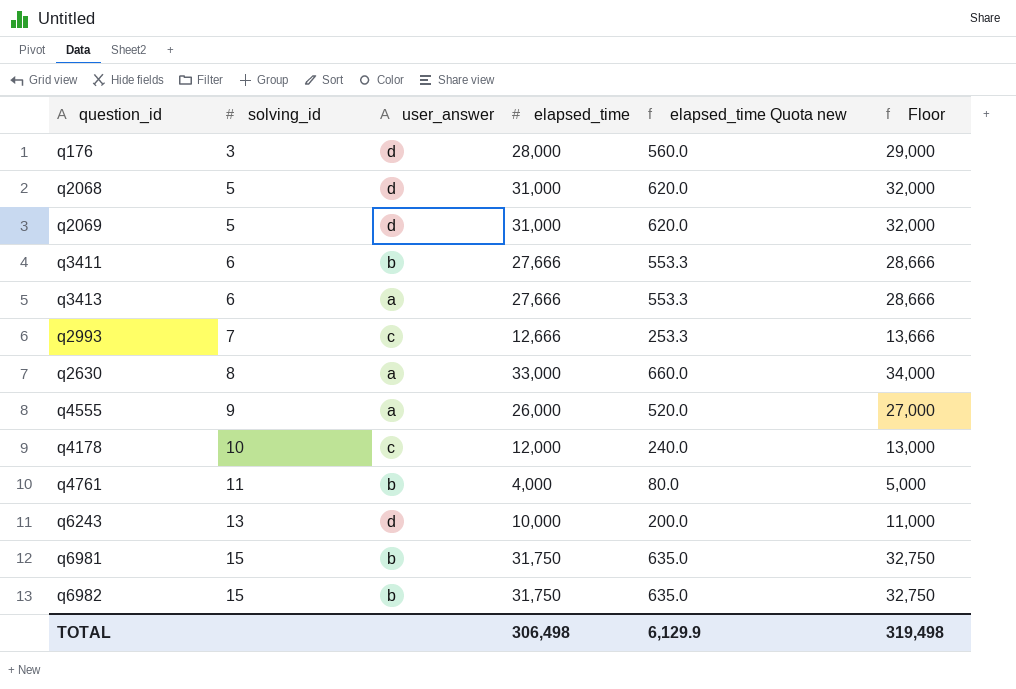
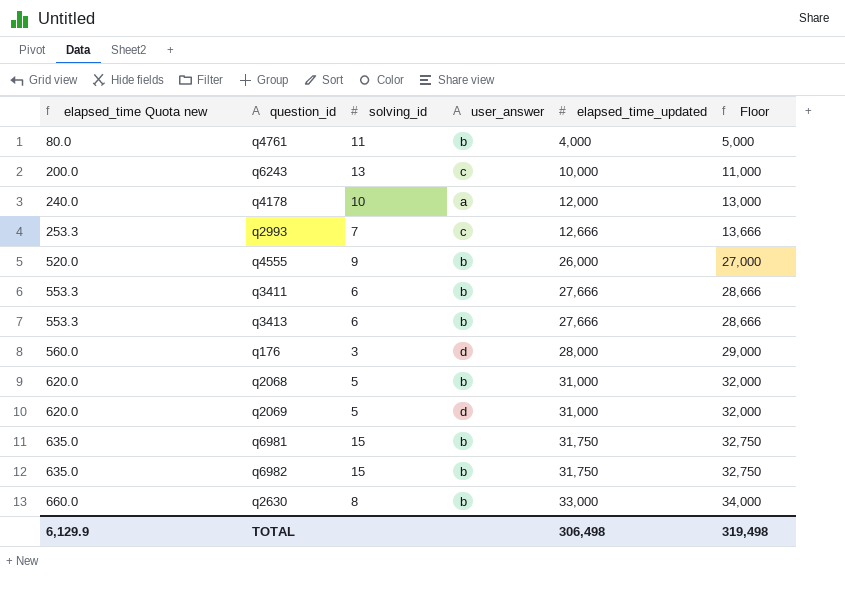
row order: solving_id ascending -> elapsed_time Quota new ascending
column elapsed_time Quota new | position: 5 -> 1
column name: elapsed_time -> elapsed_time_updated
q6243 | user_answer: d -> c
q4178 | user_answer: c -> a
q4555 | user_answer: a -> b
q3413 | user_answer: a -> b
q2068 | user_answer: d -> b
q2630 | user_answer: a -> b

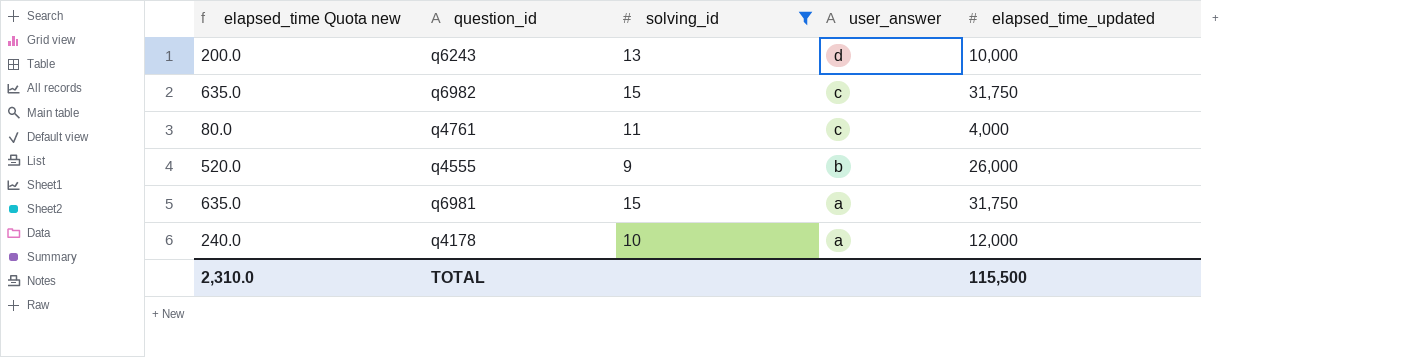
filter: none -> solving_id >= 9
row order: elapsed_time Quota new ascending -> user_answer descending
column Floor | formula: [elapsed_time_updated] + 1000 -> none
q6243 | user_answer: c -> d
q6982 | user_answer: b -> c
q4761 | user_answer: b -> c
q6981 | user_answer: b -> a
TOTAL | elapsed_time Quota new: 6,129.9 -> 2,310.0
TOTAL | elapsed_time_updated: 306,498 -> 115,500

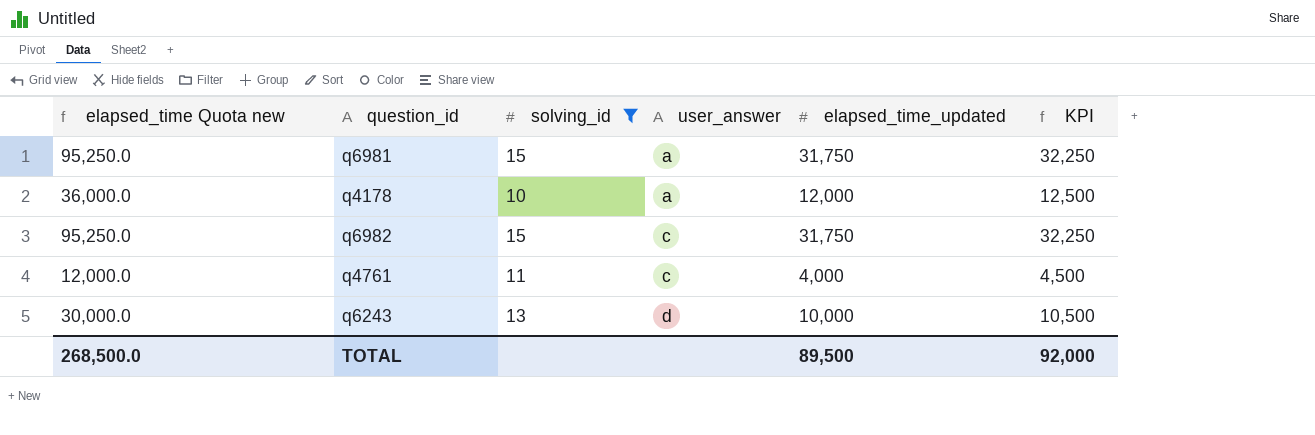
row order: user_answer descending -> user_answer ascending
column elapsed_time Quota new | formula: [elapsed_time_updated] * 0.02 -> [elapsed_time_updated] * 3
column KPI | formula: none -> [elapsed_time_updated] + 500
row q4555: 520.0 | 9 | b | 26,000 -> none
TOTAL | elapsed_time Quota new: 2,310.0 -> 268,500.0
TOTAL | elapsed_time_updated: 115,500 -> 89,500

